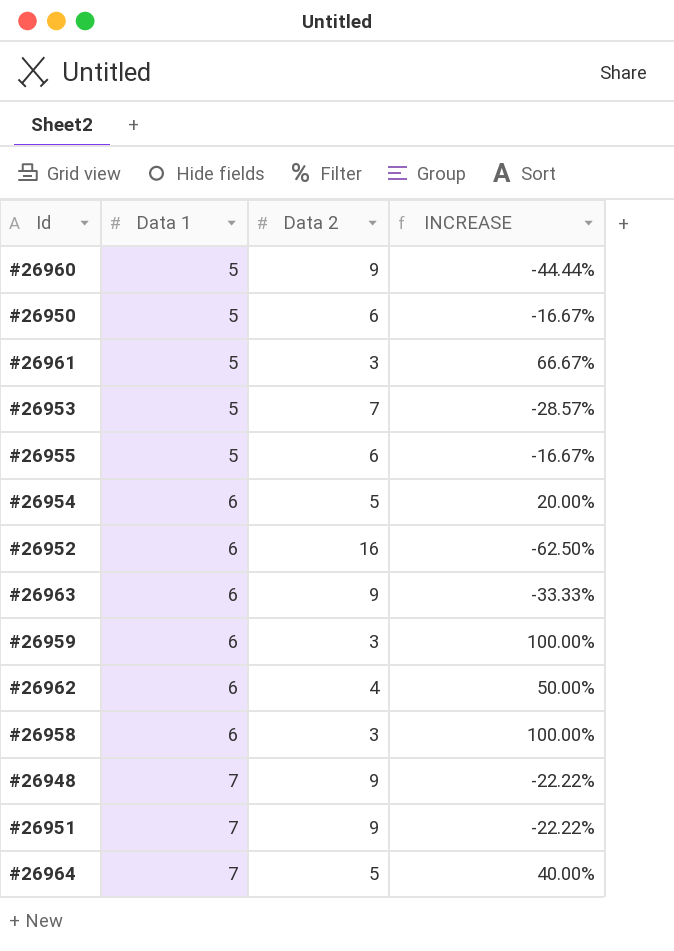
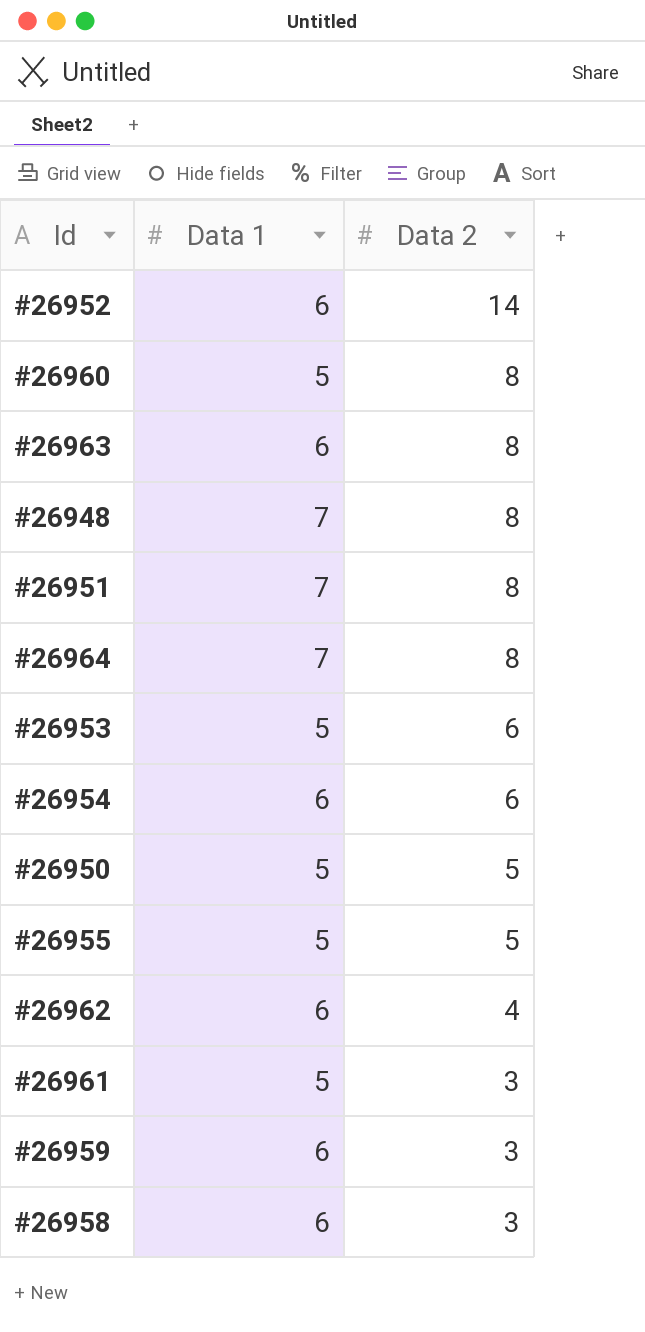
row order: Data 1 ascending -> Data 2 descending
column INCREASE | formula: ([Data 1] - [Data 2]) / [Data 2] -> none
#26952 | Data 2: 16 -> 14
#26960 | Data 2: 9 -> 8
#26963 | Data 2: 9 -> 8
#26948 | Data 2: 9 -> 8
#26951 | Data 2: 9 -> 8
#26964 | Data 2: 5 -> 8
#26953 | Data 2: 7 -> 6
#26954 | Data 2: 5 -> 6
#26950 | Data 2: 6 -> 5
#26955 | Data 2: 6 -> 5

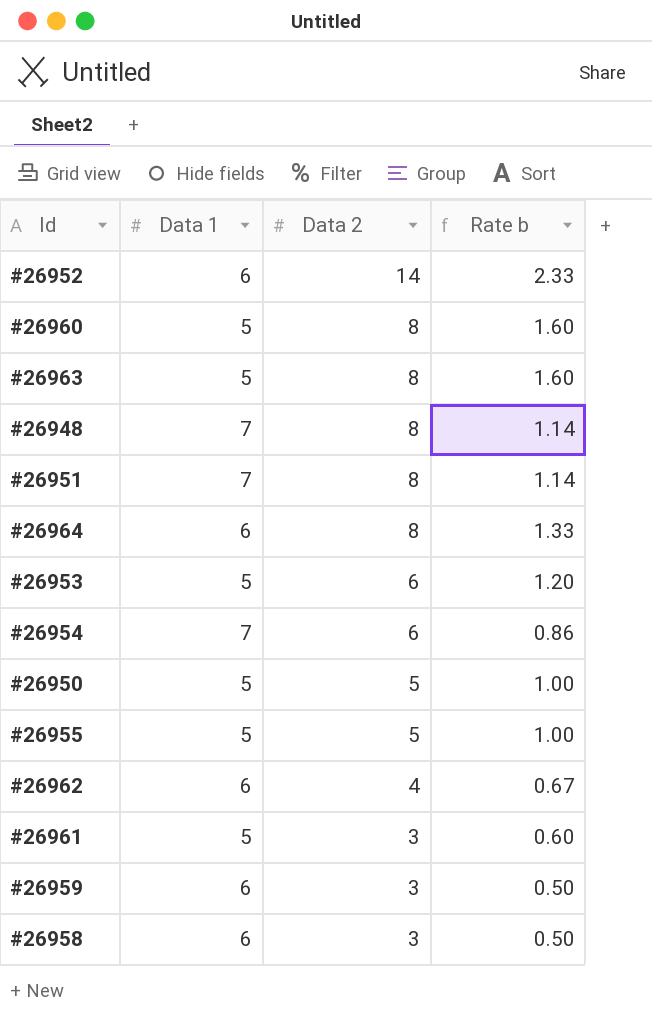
column Rate b | formula: none -> [Data 2] / [Data 1]
#26963 | Data 1: 6 -> 5
#26964 | Data 1: 7 -> 6
#26954 | Data 1: 6 -> 7

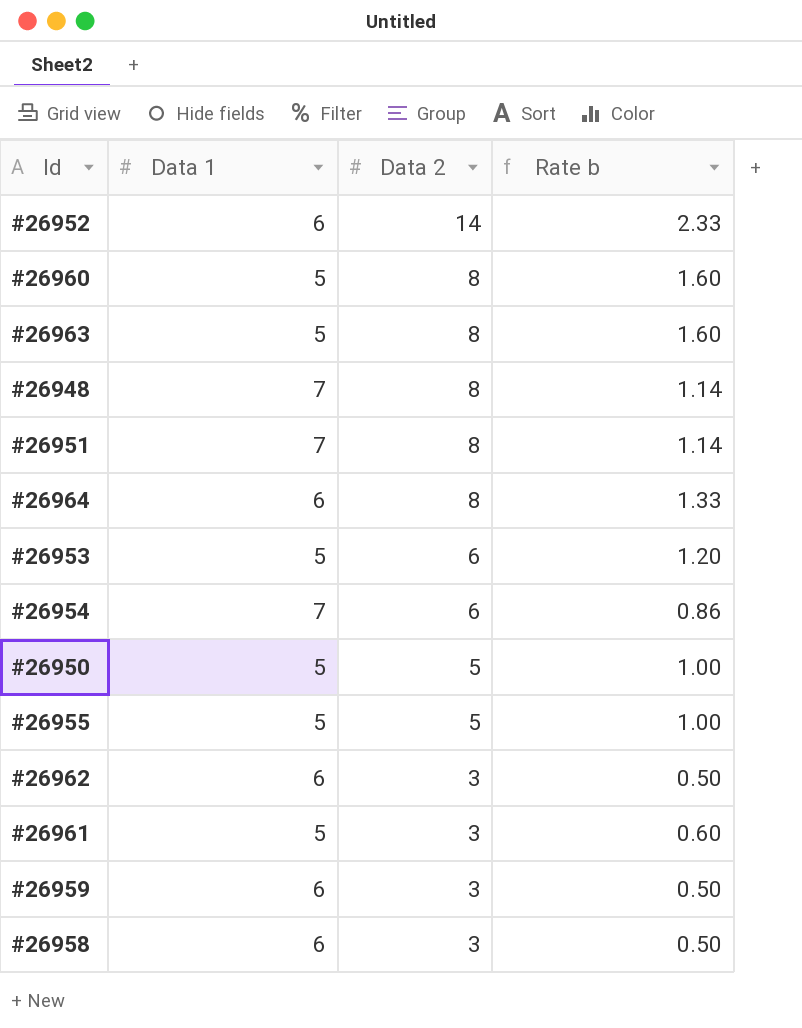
#26962 | Data 2: 4 -> 3
#26962 | Rate b: 0.67 -> 0.50

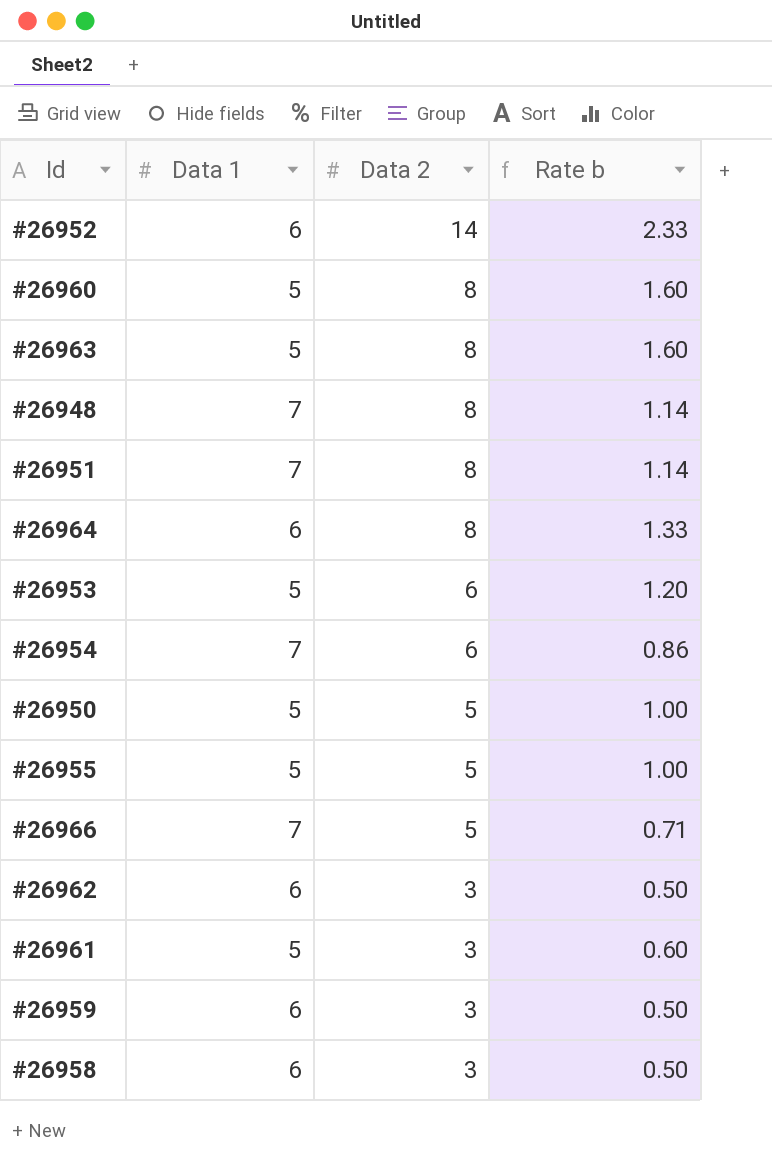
row #26966: none -> 7 | 5 | 0.71

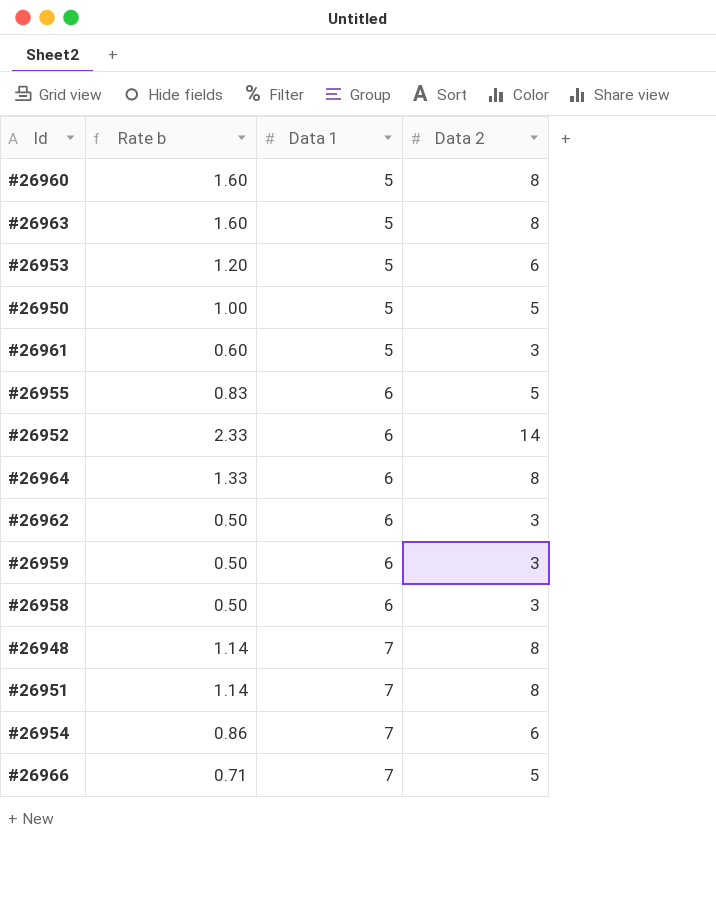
row order: Data 2 descending -> Data 1 ascending
column Rate b | position: 4 -> 2
#26955 | Rate b: 1.00 -> 0.83
#26955 | Data 1: 5 -> 6

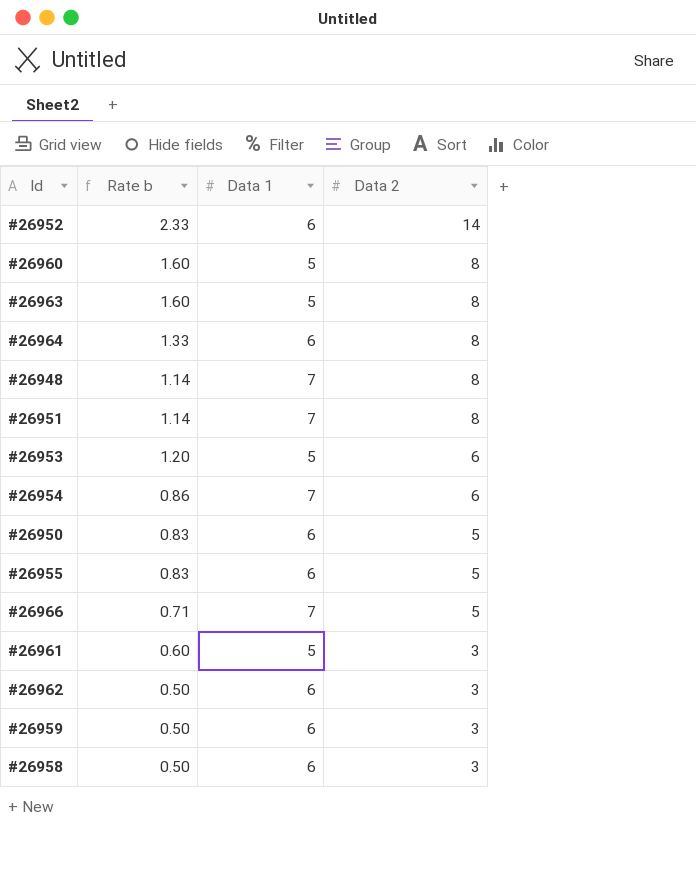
row order: Data 1 ascending -> Data 2 descending
#26950 | Rate b: 1.00 -> 0.83
#26950 | Data 1: 5 -> 6

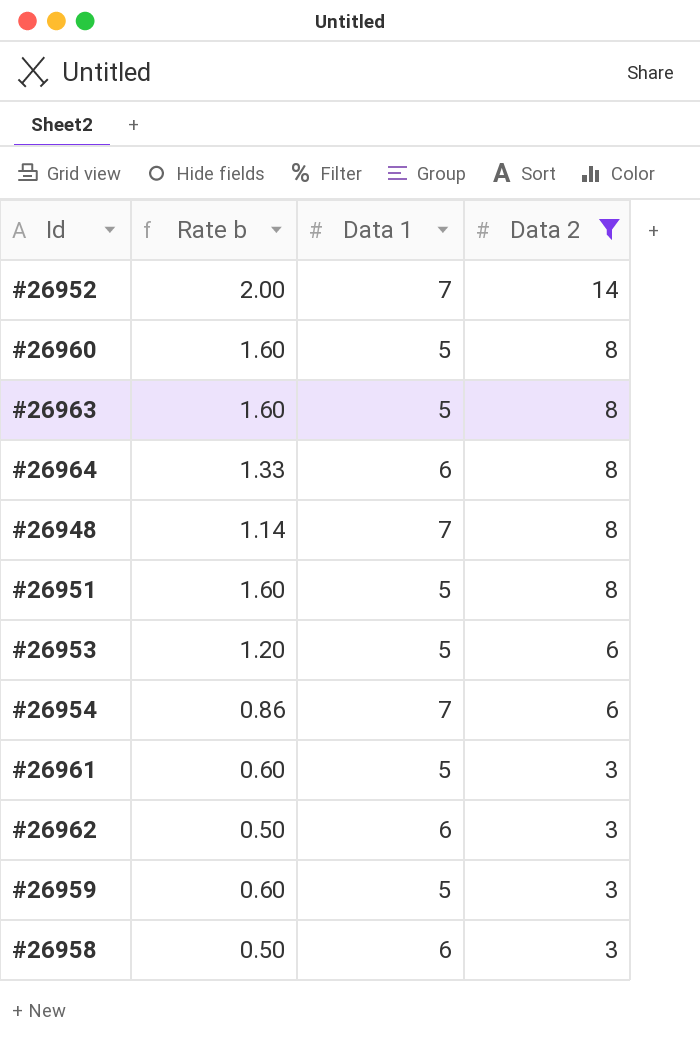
filter: none -> Data 2 != 5
#26952 | Rate b: 2.33 -> 2.00
#26952 | Data 1: 6 -> 7
#26951 | Rate b: 1.14 -> 1.60
#26951 | Data 1: 7 -> 5
#26959 | Rate b: 0.50 -> 0.60
#26959 | Data 1: 6 -> 5

